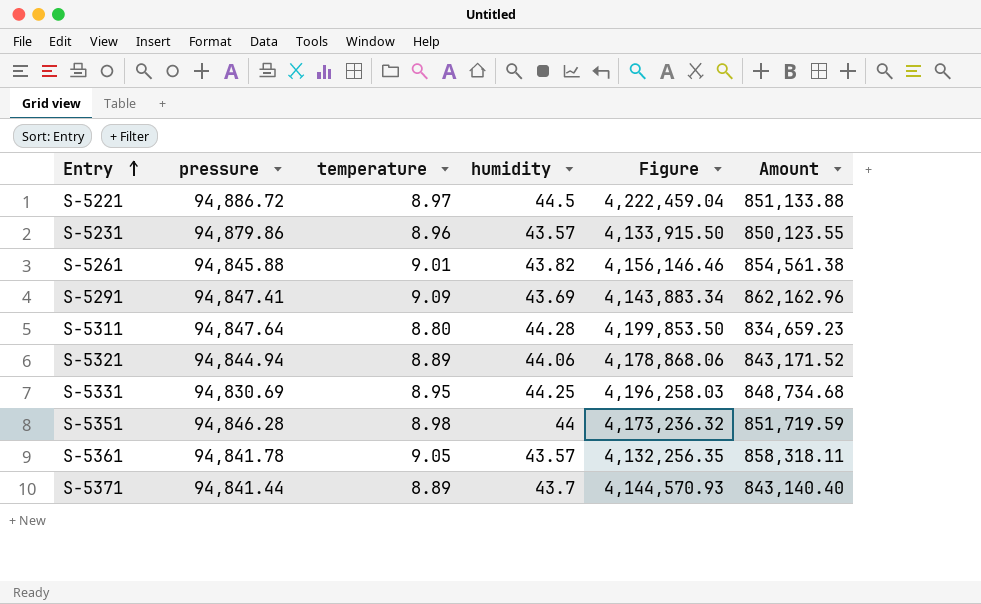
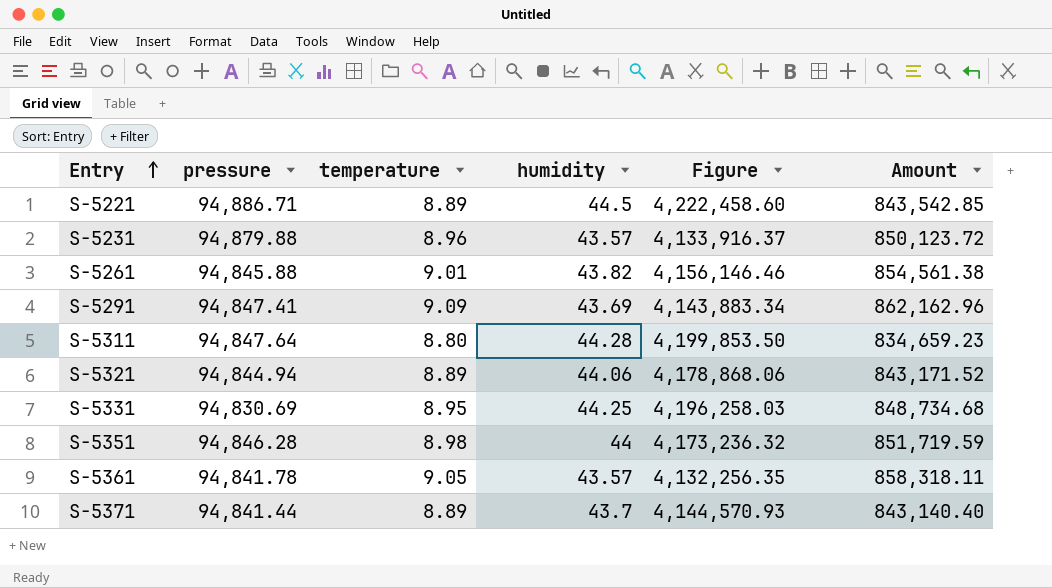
S-5221 | pressure: 94,886.72 -> 94,886.71
S-5221 | temperature: 8.97 -> 8.89
S-5221 | Figure: 4,222,459.04 -> 4,222,458.60
S-5221 | Amount: 851,133.88 -> 843,542.85
S-5231 | pressure: 94,879.86 -> 94,879.88
S-5231 | Figure: 4,133,915.50 -> 4,133,916.37
S-5231 | Amount: 850,123.55 -> 850,123.72

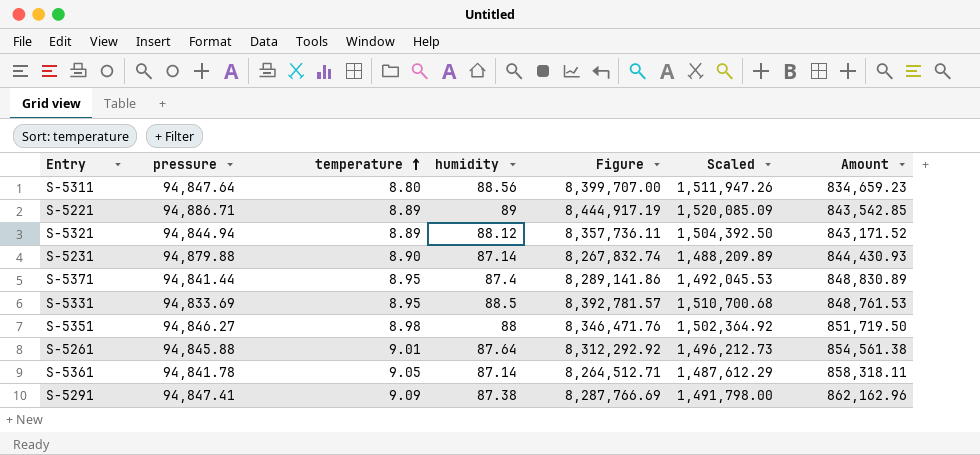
row order: Entry ascending -> temperature ascending
column Scaled | formula: none -> [Figure] * 0.18
S-5311 | humidity: 44.28 -> 88.56
S-5311 | Figure: 4,199,853.50 -> 8,399,707.00
S-5221 | humidity: 44.5 -> 89
S-5221 | Figure: 4,222,458.60 -> 8,444,917.19
S-5321 | humidity: 44.06 -> 88.12
S-5321 | Figure: 4,178,868.06 -> 8,357,736.11
S-5231 | temperature: 8.96 -> 8.90
S-5231 | humidity: 43.57 -> 87.14
S-5231 | Figure: 4,133,916.37 -> 8,267,832.74
S-5231 | Amount: 850,123.72 -> 844,430.93
S-5371 | temperature: 8.89 -> 8.95
S-5371 | humidity: 43.7 -> 87.4
S-5371 | Figure: 4,144,570.93 -> 8,289,141.86
S-5371 | Amount: 843,140.40 -> 848,830.89
S-5331 | pressure: 94,830.69 -> 94,833.69
S-5331 | humidity: 44.25 -> 88.5
S-5331 | Figure: 4,196,258.03 -> 8,392,781.57
S-5331 | Amount: 848,734.68 -> 848,761.53
S-5351 | pressure: 94,846.28 -> 94,846.27
S-5351 | humidity: 44 -> 88
S-5351 | Figure: 4,173,236.32 -> 8,346,471.76
S-5351 | Amount: 851,719.59 -> 851,719.50
S-5261 | humidity: 43.82 -> 87.64
S-5261 | Figure: 4,156,146.46 -> 8,312,292.92
S-5361 | humidity: 43.57 -> 87.14
S-5361 | Figure: 4,132,256.35 -> 8,264,512.71
S-5291 | humidity: 43.69 -> 87.38
S-5291 | Figure: 4,143,883.34 -> 8,287,766.69

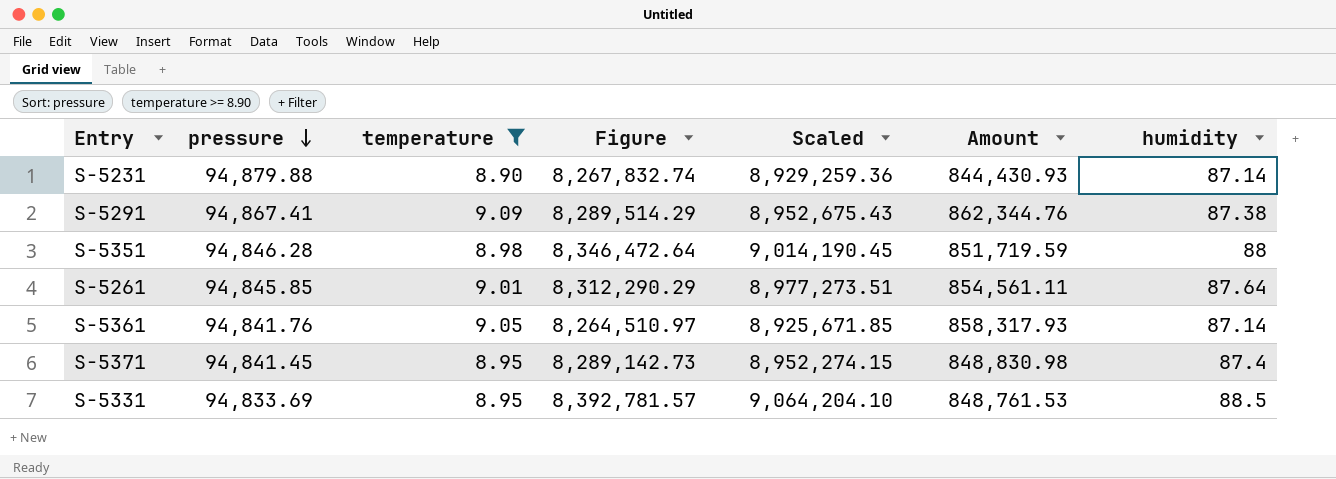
filter: none -> temperature >= 8.90
row order: temperature ascending -> pressure descending
column Scaled | formula: [Figure] * 0.18 -> [Figure] * 1.08
column humidity | position: 4 -> 7
S-5291 | pressure: 94,847.41 -> 94,867.41
S-5291 | Figure: 8,287,766.69 -> 8,289,514.29
S-5291 | Amount: 862,162.96 -> 862,344.76
S-5351 | pressure: 94,846.27 -> 94,846.28
S-5351 | Figure: 8,346,471.76 -> 8,346,472.64
S-5351 | Amount: 851,719.50 -> 851,719.59
S-5261 | pressure: 94,845.88 -> 94,845.85
S-5261 | Figure: 8,312,292.92 -> 8,312,290.29
S-5261 | Amount: 854,561.38 -> 854,561.11
S-5361 | pressure: 94,841.78 -> 94,841.76
S-5361 | Figure: 8,264,512.71 -> 8,264,510.97
S-5361 | Amount: 858,318.11 -> 858,317.93
S-5371 | pressure: 94,841.44 -> 94,841.45
S-5371 | Figure: 8,289,141.86 -> 8,289,142.73
S-5371 | Amount: 848,830.89 -> 848,830.98

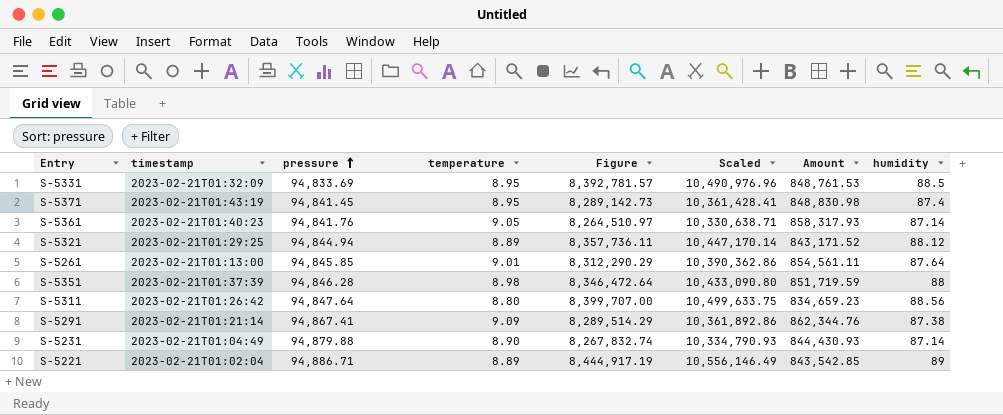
filter: temperature >= 8.90 -> none
row order: pressure descending -> pressure ascending
column timestamp | position: none -> 2
column Scaled | formula: [Figure] * 1.08 -> [Figure] * 1.25

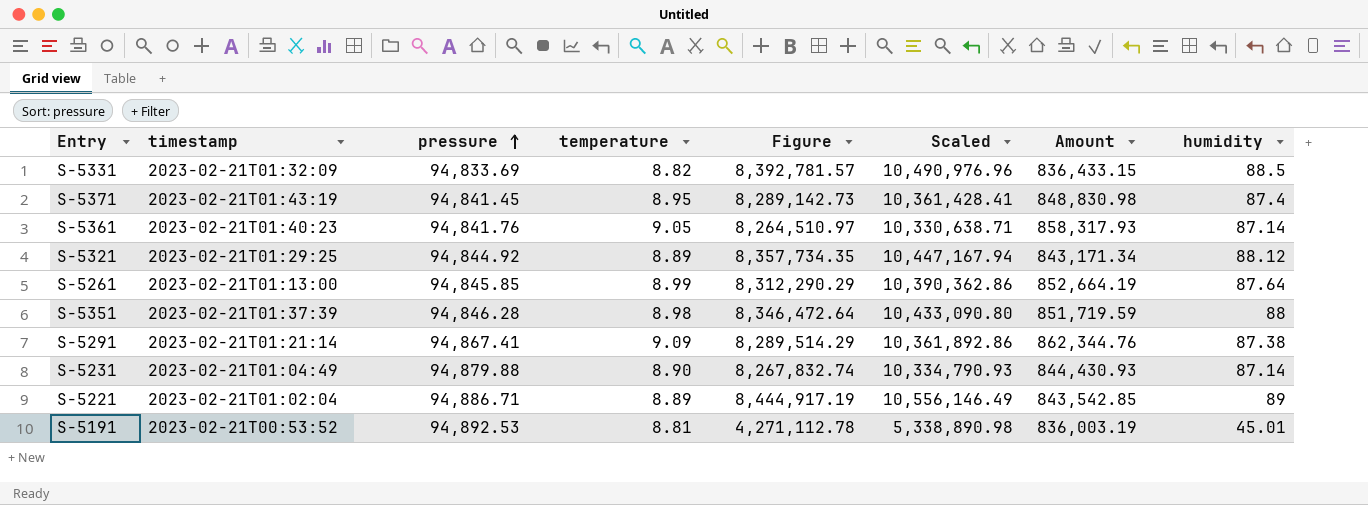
row S-5311: 2023-02-21T01:26:42 | 94,847.64 | 8.80 | 8,399,707.00 | 10,499,633.75 | 834,659.23 | 88.56 -> none
S-5331 | temperature: 8.95 -> 8.82
S-5331 | Amount: 848,761.53 -> 836,433.15
S-5321 | pressure: 94,844.94 -> 94,844.92
S-5321 | Figure: 8,357,736.11 -> 8,357,734.35
S-5321 | Scaled: 10,447,170.14 -> 10,447,167.94
S-5321 | Amount: 843,171.52 -> 843,171.34
S-5261 | temperature: 9.01 -> 8.99
S-5261 | Amount: 854,561.11 -> 852,664.19
row S-5191: none -> 2023-02-21T00:53:52 | 94,892.53 | 8.81 | 4,271,112.78 | 5,338,890.98 | 836,003.19 | 45.01

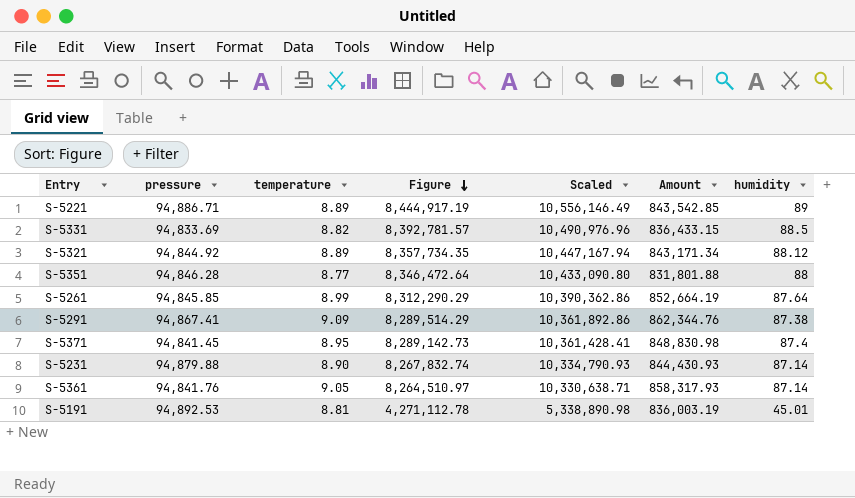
row order: pressure ascending -> Figure descending
column timestamp | position: 2 -> none
S-5351 | temperature: 8.98 -> 8.77
S-5351 | Amount: 851,719.59 -> 831,801.88

